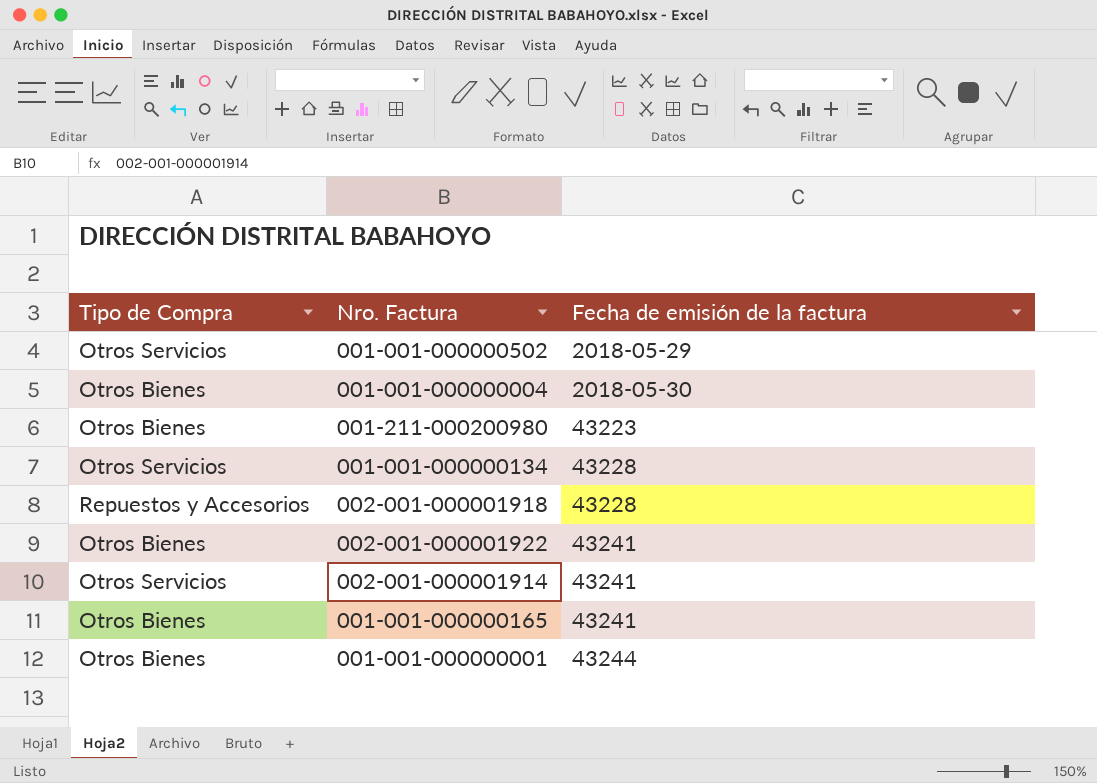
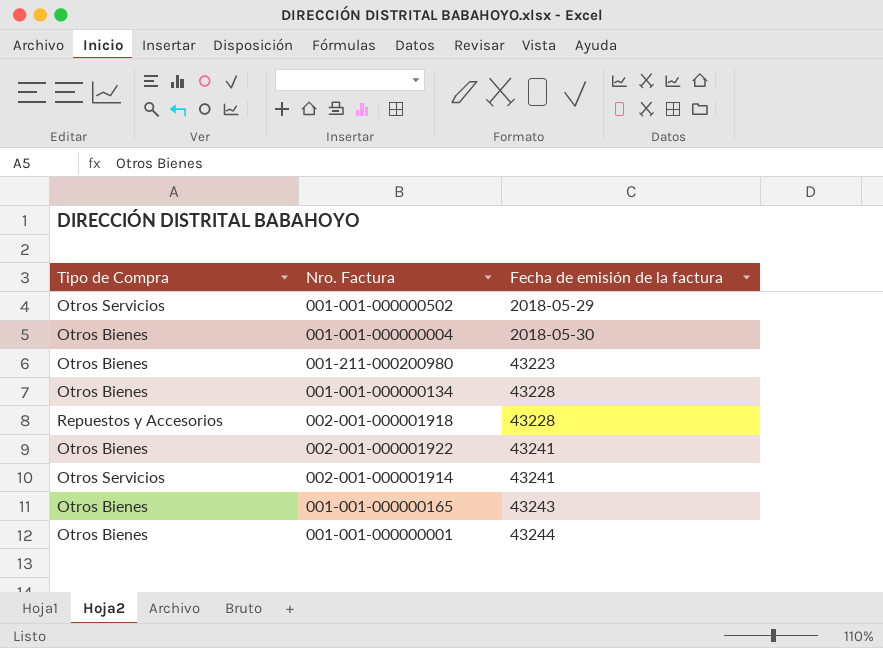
001-001-000000134 | Tipo de Compra: Otros Servicios -> Otros Bienes
001-001-000000165 | Fecha de emisión de la factura: 43241 -> 43243

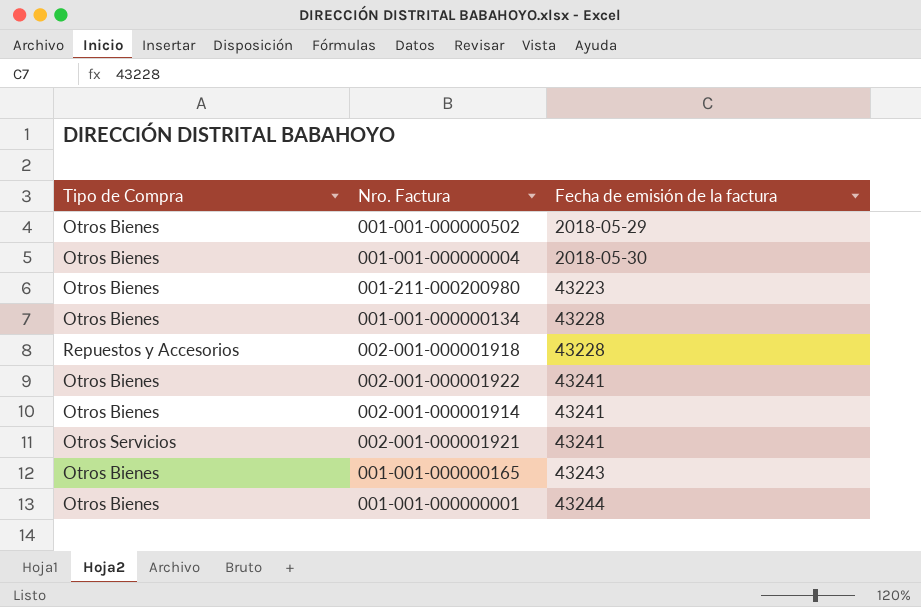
001-001-000000502 | Tipo de Compra: Otros Servicios -> Otros Bienes
002-001-000001914 | Tipo de Compra: Otros Servicios -> Otros Bienes
row 002-001-000001921: none -> Otros Servicios | 43241

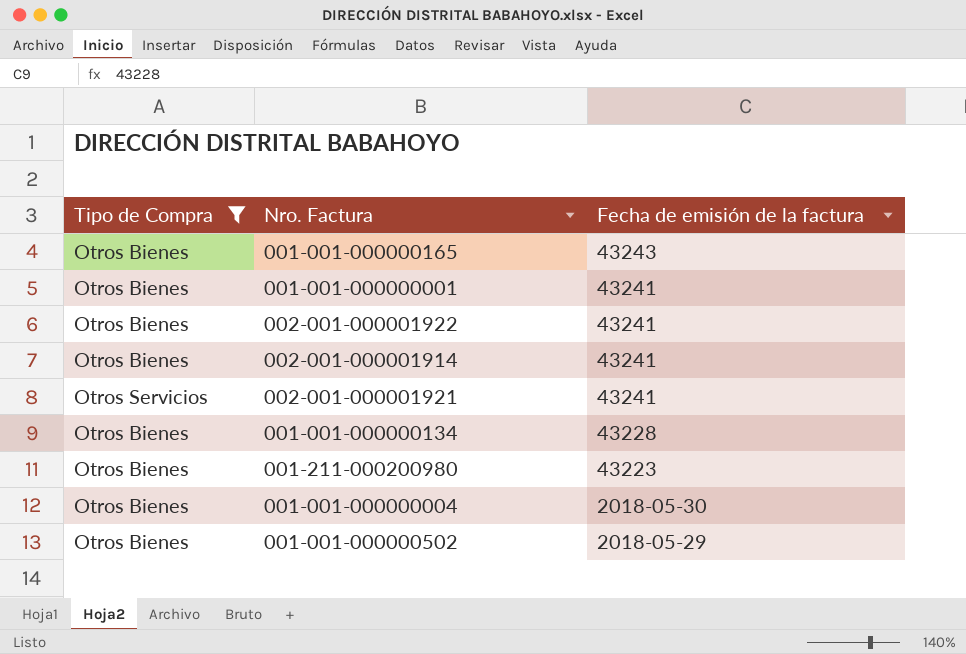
filter: none -> Tipo de Compra != Repuestos y Accesorios
row order: Fecha de emisión de la factura ascending -> Fecha de emisión de la factura descending
001-001-000000001 | Fecha de emisión de la factura: 43244 -> 43241

